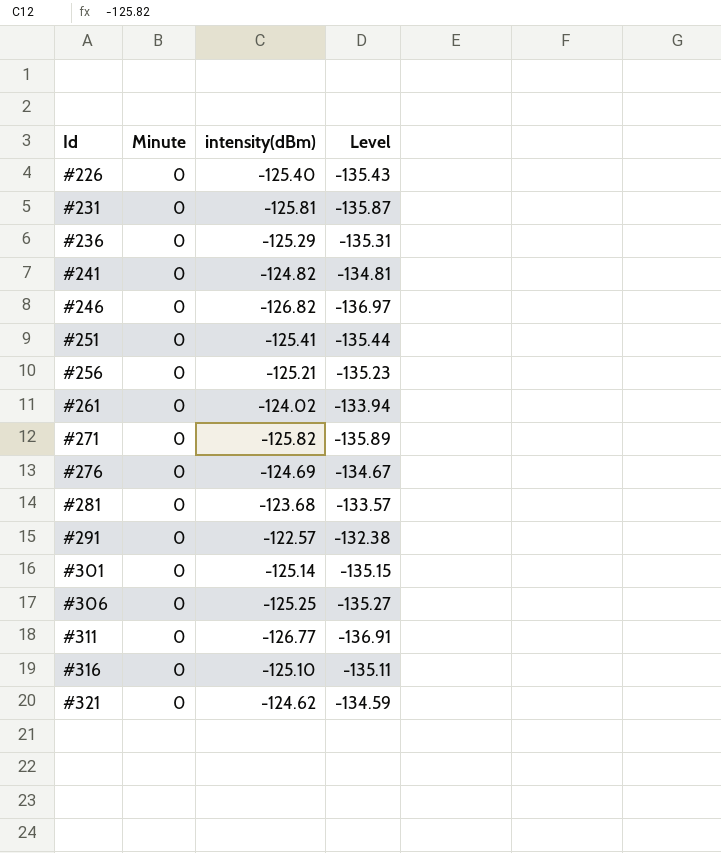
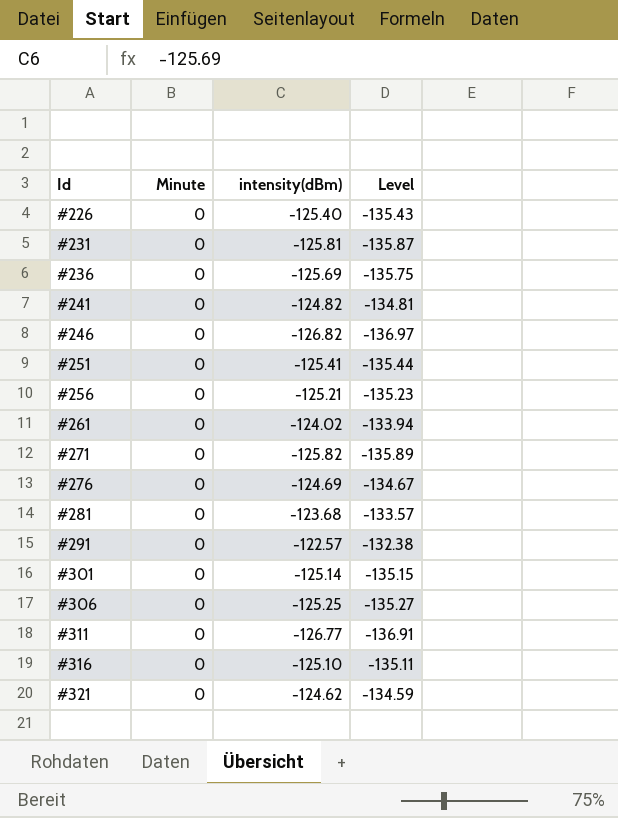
#236 | intensity(dBm): -125.29 -> -125.69
#236 | Level: -135.31 -> -135.75

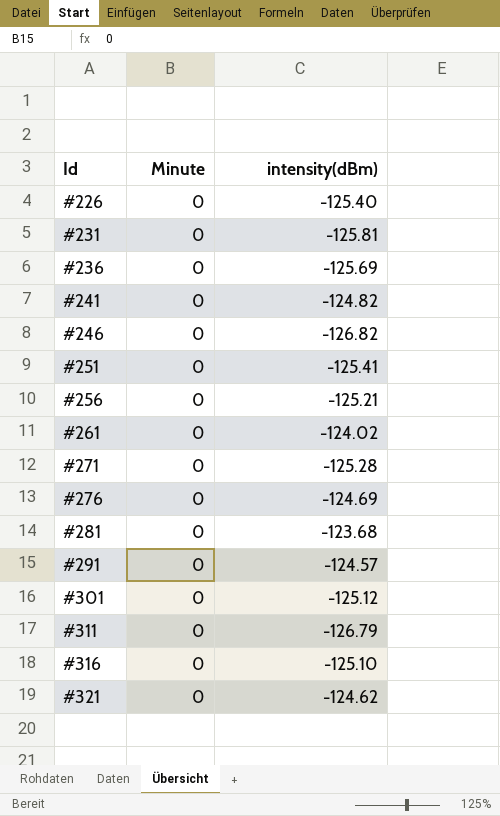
column Level | formula: [intensity(dBm)] * 1.08 -> none
row #306: 0 | -125.25 | -135.27 -> none
#271 | intensity(dBm): -125.82 -> -125.28
#291 | intensity(dBm): -122.57 -> -124.57
#301 | intensity(dBm): -125.14 -> -125.12
#311 | intensity(dBm): -126.77 -> -126.79

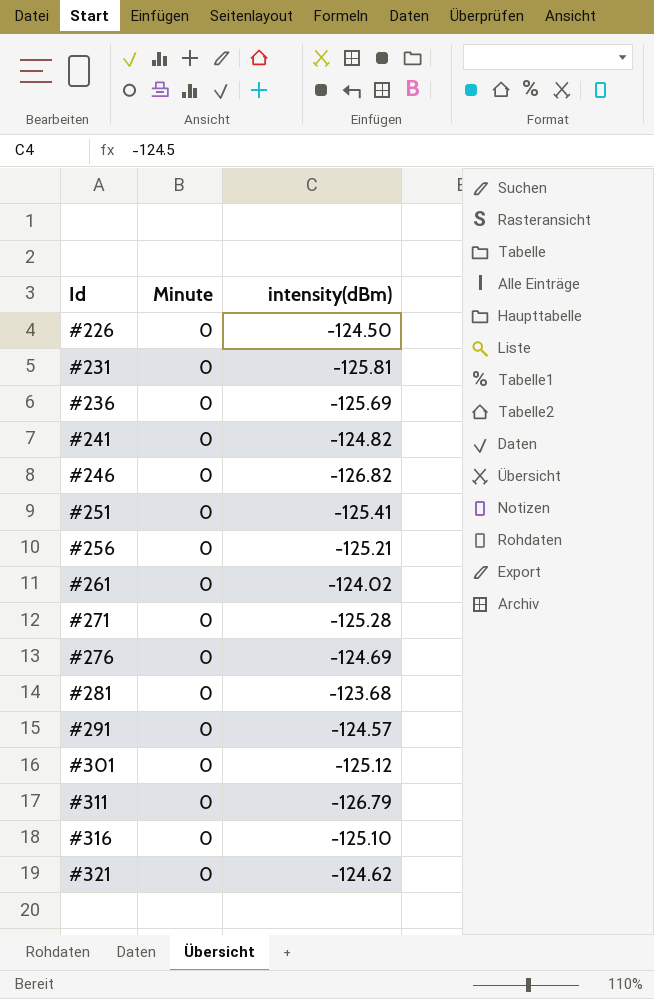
#226 | intensity(dBm): -125.40 -> -124.50

